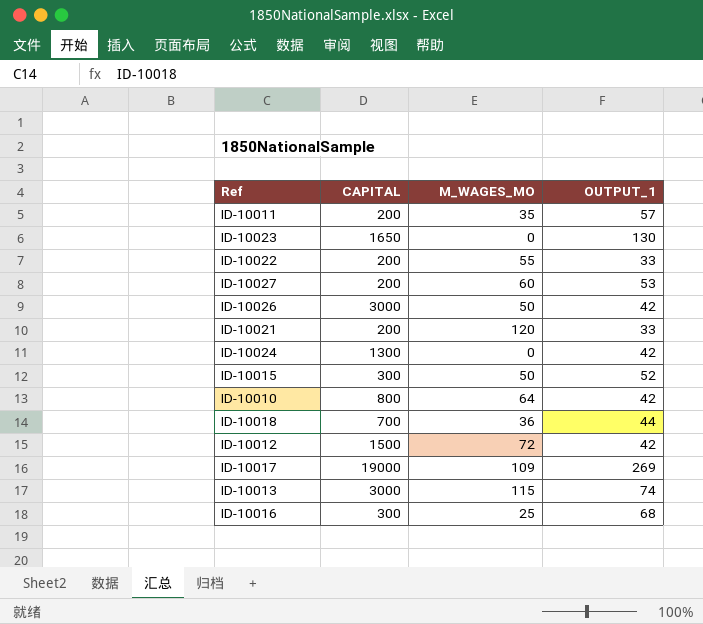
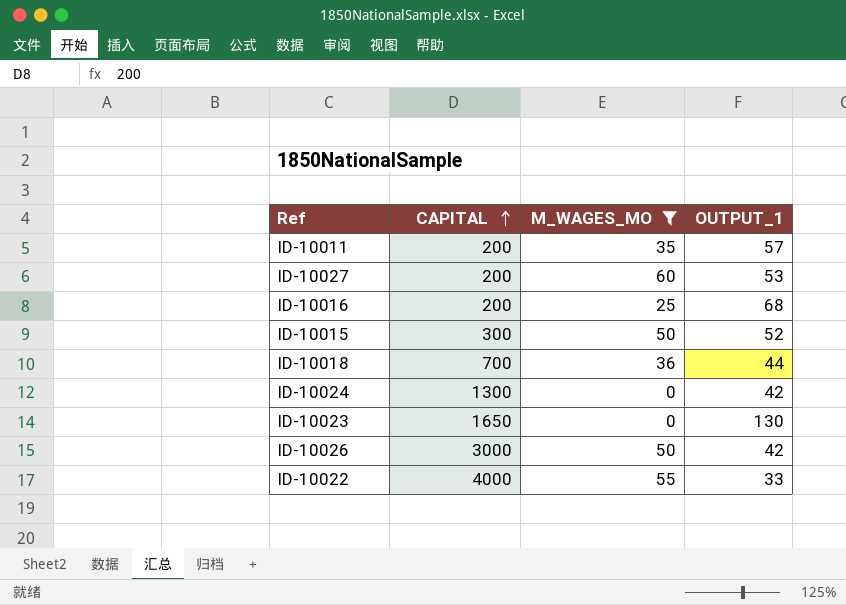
filter: none -> M_WAGES_MO <= 60
row order: none -> CAPITAL ascending
ID-10016 | CAPITAL: 300 -> 200
ID-10022 | CAPITAL: 200 -> 4000

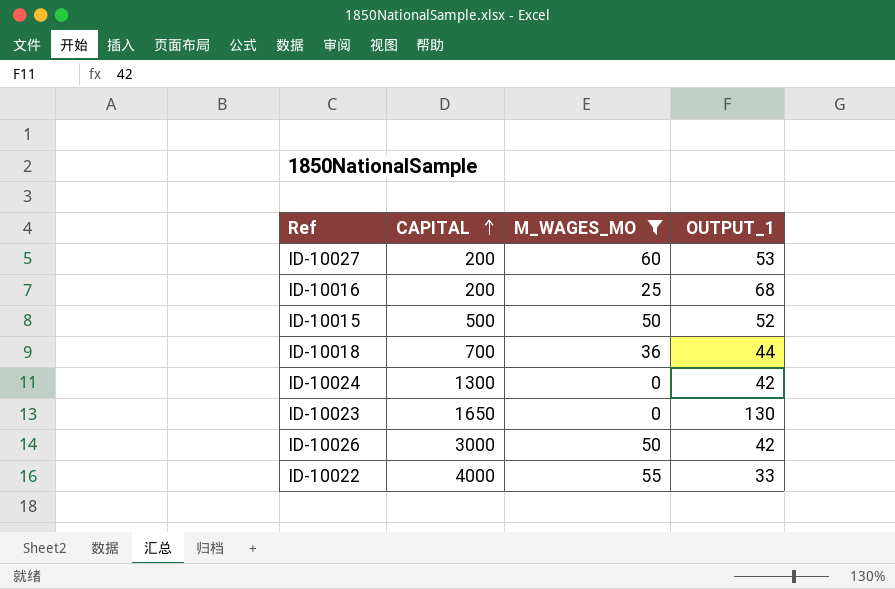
row ID-10011: 200 | 35 | 57 -> none
ID-10015 | CAPITAL: 300 -> 500

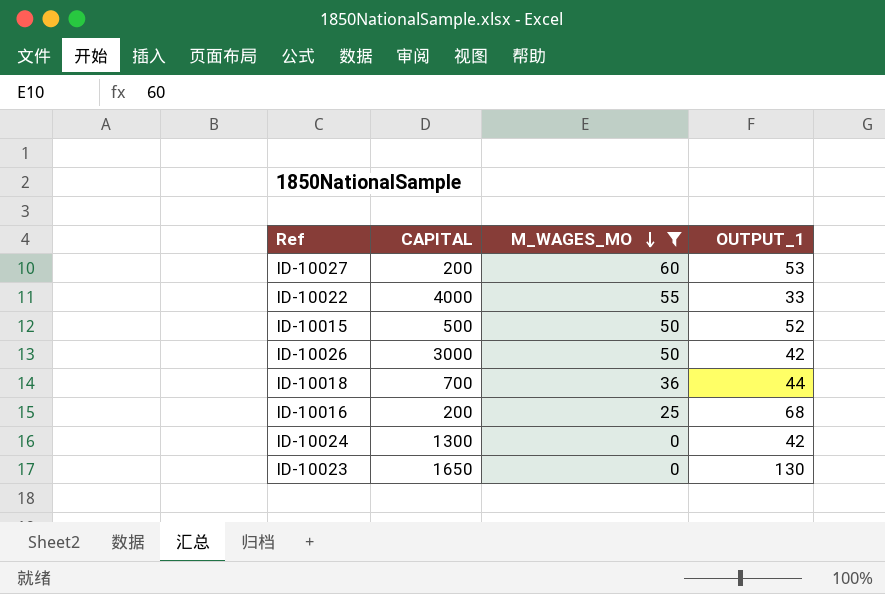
row order: CAPITAL ascending -> M_WAGES_MO descending

